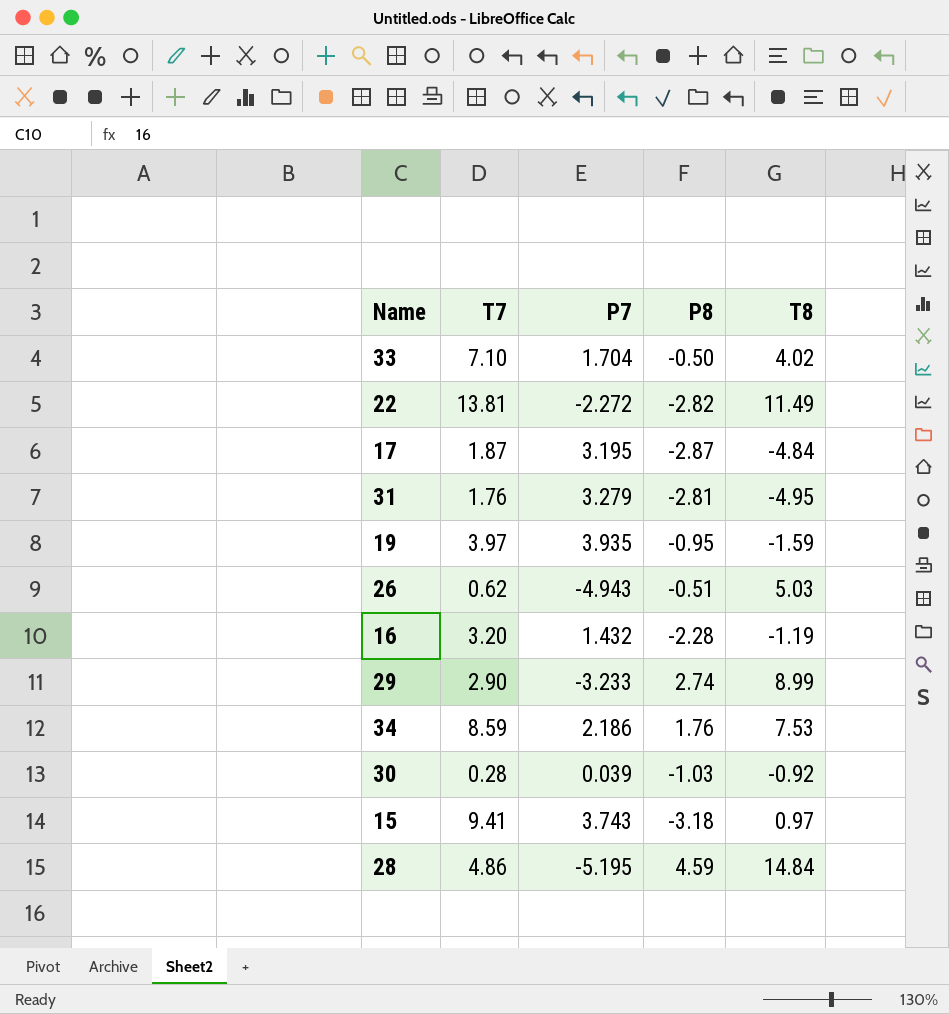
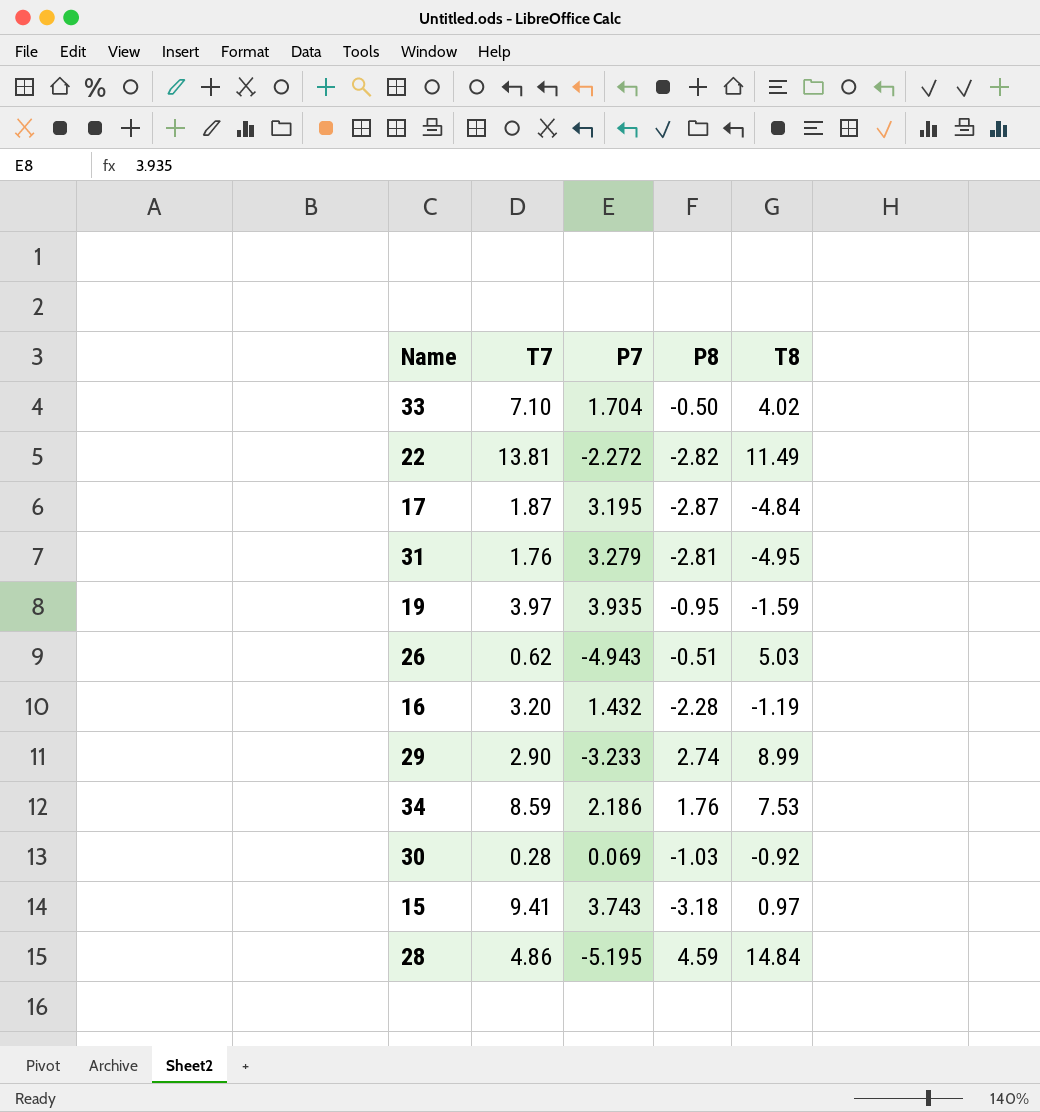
30 | P7: 0.039 -> 0.069

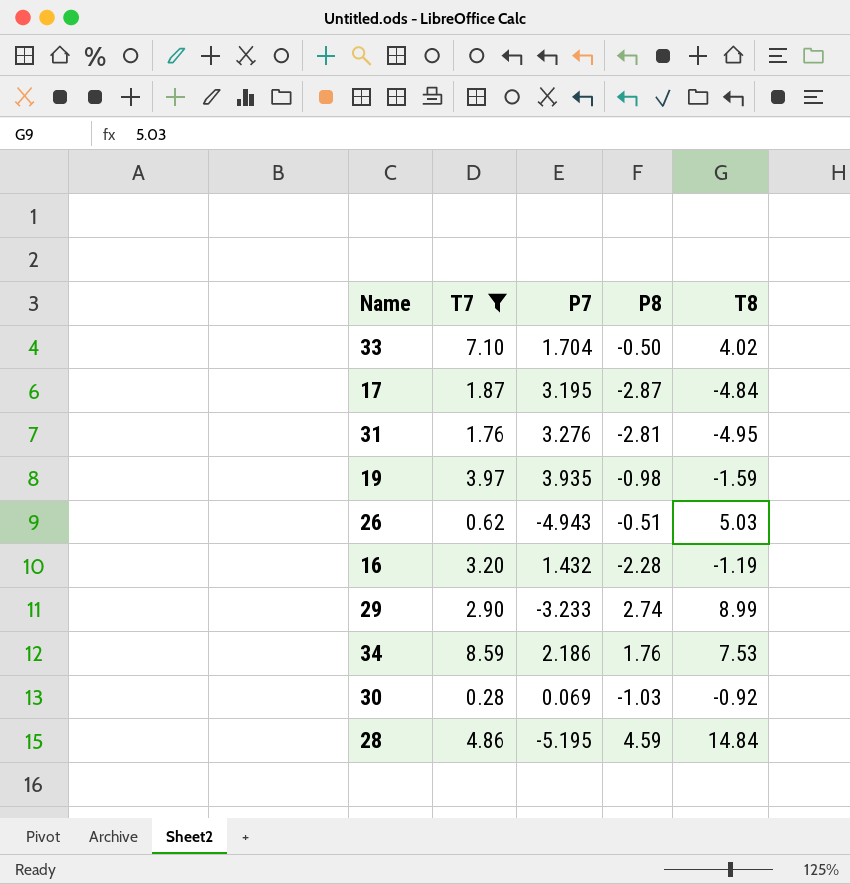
filter: none -> T7 <= 8.59
31 | P7: 3.279 -> 3.276
19 | P8: -0.95 -> -0.98

